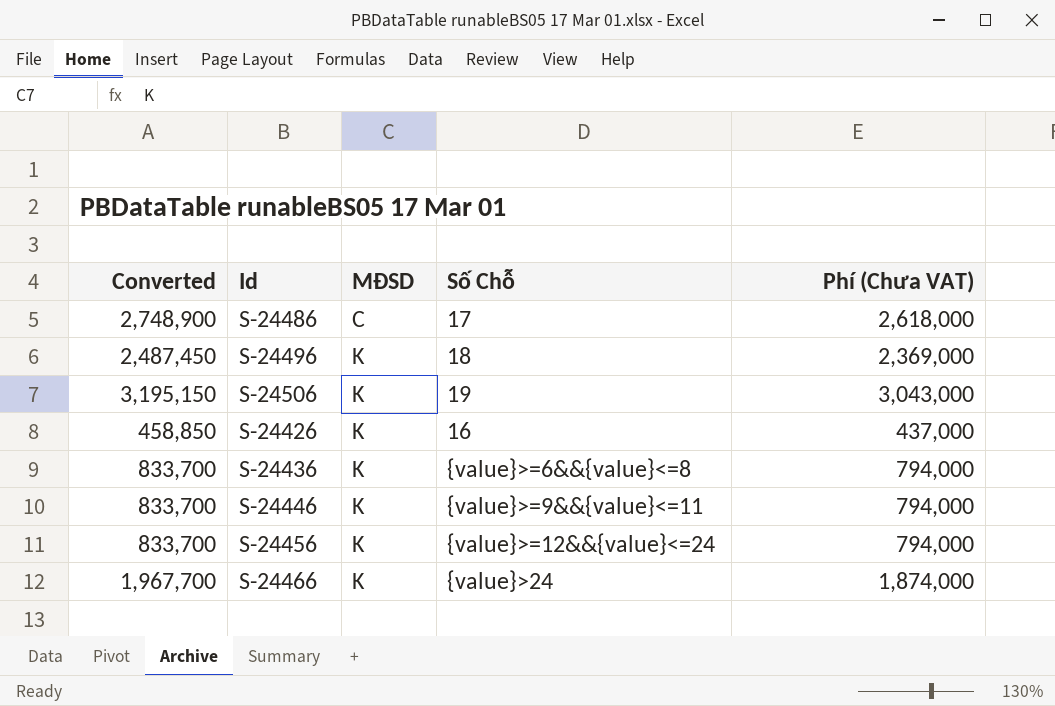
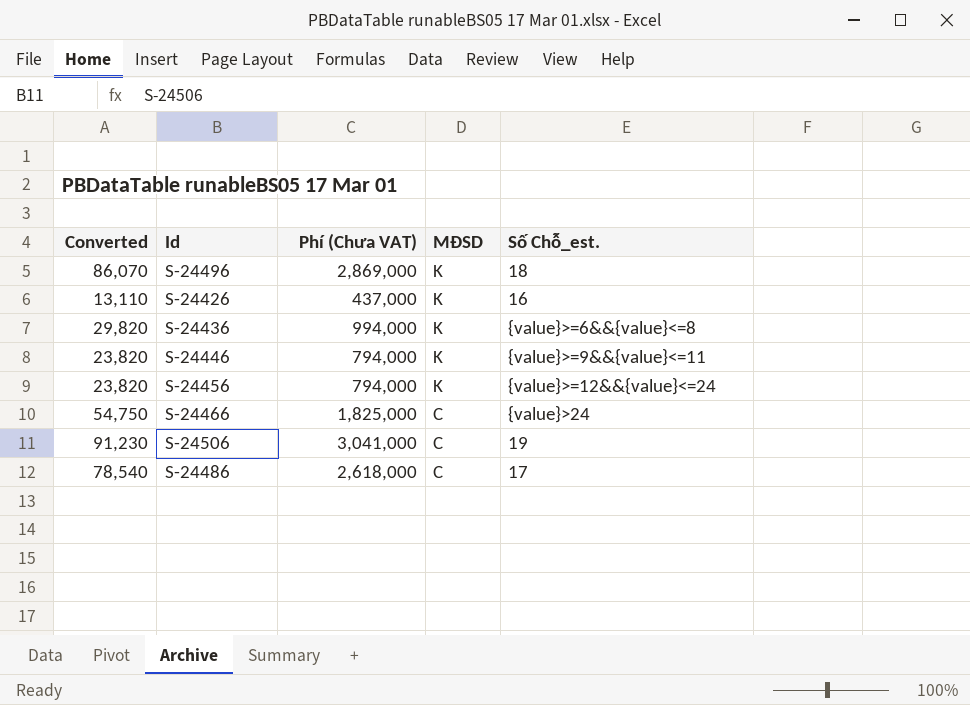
row order: MĐSD ascending -> MĐSD descending
column Converted | formula: [Phí (Chưa VAT)] * 1.05 -> [Phí (Chưa VAT)] * 0.03
column Phí (Chưa VAT) | position: 5 -> 3
column name: Số Chỗ -> Số Chỗ_est.
S-24496 | Phí (Chưa VAT): 2,369,000 -> 2,869,000
S-24436 | Phí (Chưa VAT): 794,000 -> 994,000
S-24466 | Phí (Chưa VAT): 1,874,000 -> 1,825,000
S-24466 | MĐSD: K -> C
S-24506 | Phí (Chưa VAT): 3,043,000 -> 3,041,000
S-24506 | MĐSD: K -> C

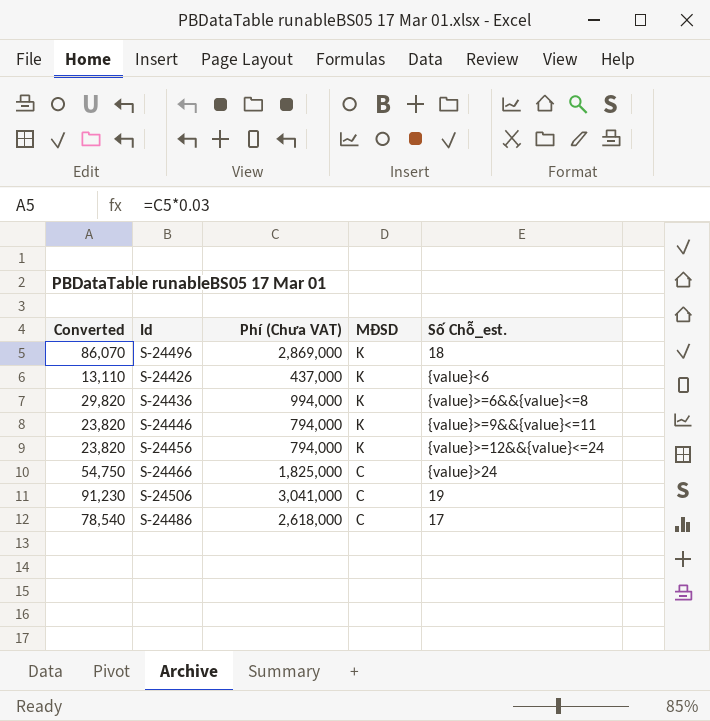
S-24426 | Số Chỗ_est.: 16 -> {value}<6

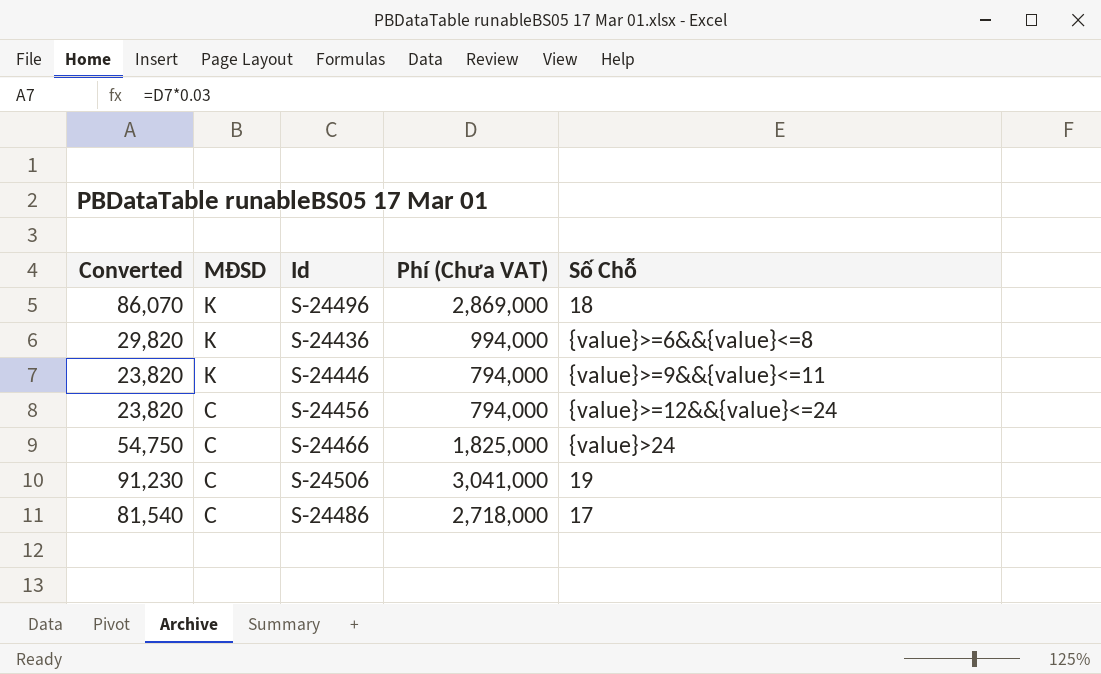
column MĐSD | position: 4 -> 2
column name: Số Chỗ_est. -> Số Chỗ
row S-24426: 13,110 | 437,000 | K | {value}<6 -> none
S-24456 | MĐSD: K -> C
S-24486 | Converted: 78,540 -> 81,540
S-24486 | Phí (Chưa VAT): 2,618,000 -> 2,718,000

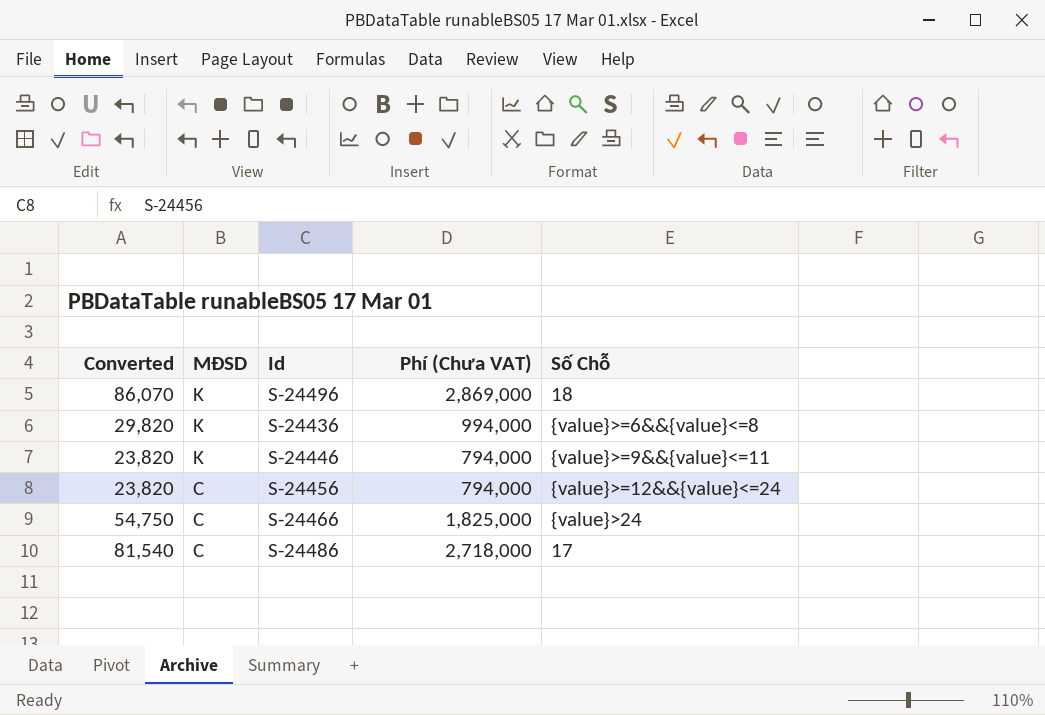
row S-24506: 91,230 | C | 3,041,000 | 19 -> none

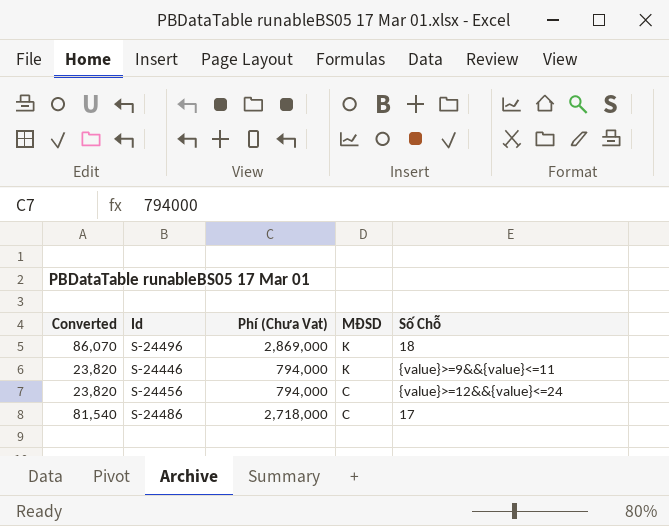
column name: Phí (Chưa VAT) -> Phí (Chưa Vat)
column MĐSD | position: 2 -> 4
row S-24436: 29,820 | K | 994,000 | {value}>=6&&{value}<=8 -> none
row S-24466: 54,750 | C | 1,825,000 | {value}>24 -> none

